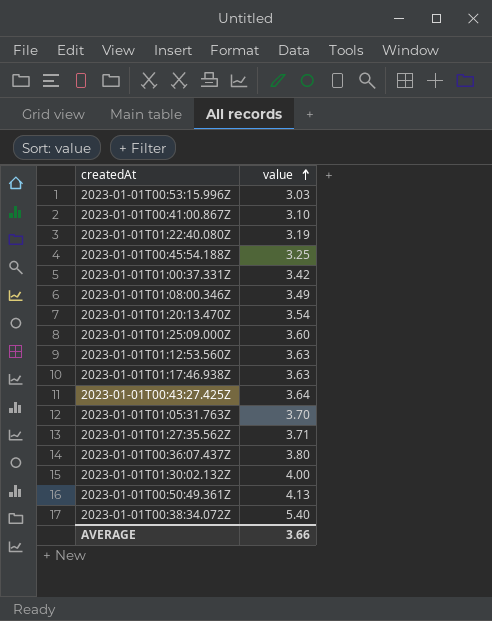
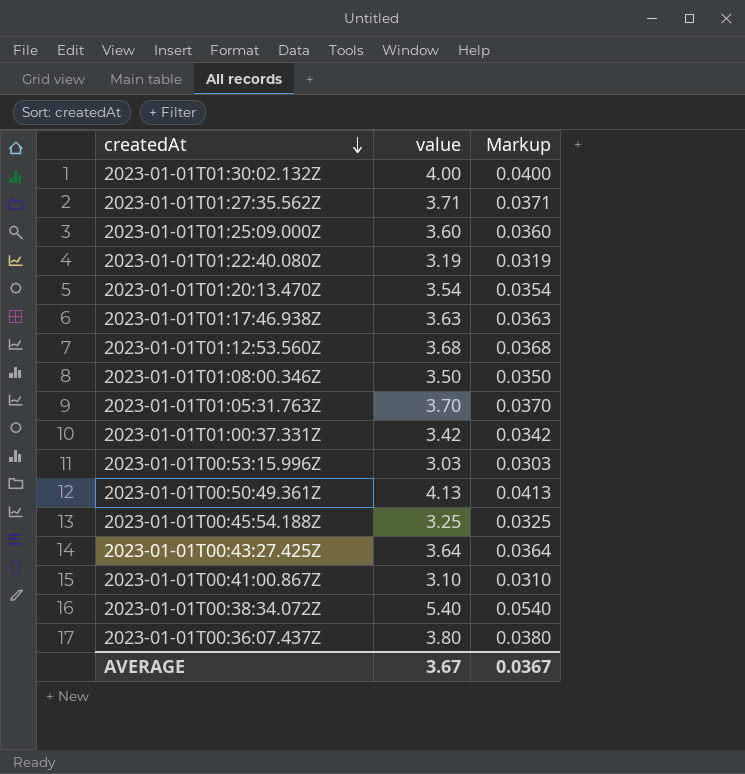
row order: value ascending -> createdAt descending
column Markup | formula: none -> [value] * 0.01
2023-01-01T01:12:53.560Z | value: 3.63 -> 3.68
2023-01-01T01:08:00.346Z | value: 3.49 -> 3.50
AVERAGE | value: 3.66 -> 3.67

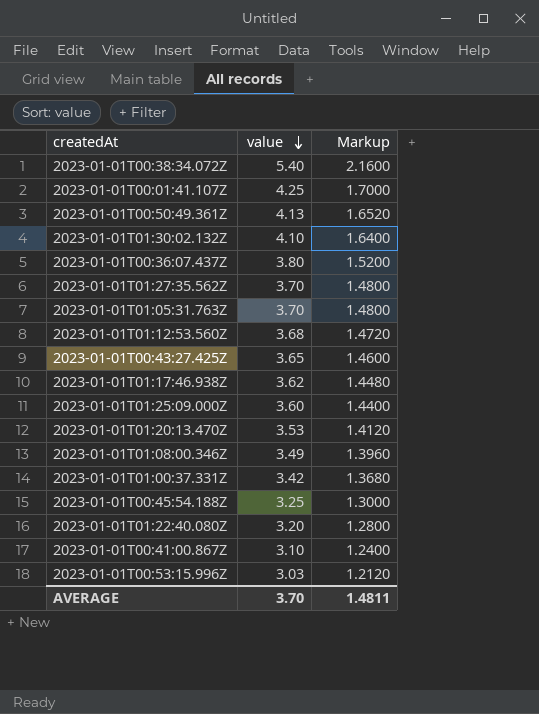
row order: createdAt descending -> value descending
column Markup | formula: [value] * 0.01 -> [value] * 0.4
row 2023-01-01T00:01:41.107Z: none -> 4.25 | 1.7000
2023-01-01T01:30:02.132Z | value: 4.00 -> 4.10
2023-01-01T01:27:35.562Z | value: 3.71 -> 3.70
2023-01-01T00:43:27.425Z | value: 3.64 -> 3.65
2023-01-01T01:17:46.938Z | value: 3.63 -> 3.62
2023-01-01T01:20:13.470Z | value: 3.54 -> 3.53
2023-01-01T01:08:00.346Z | value: 3.50 -> 3.49
2023-01-01T01:22:40.080Z | value: 3.19 -> 3.20
AVERAGE | value: 3.67 -> 3.70
AVERAGE | Markup: 0.0367 -> 1.4811

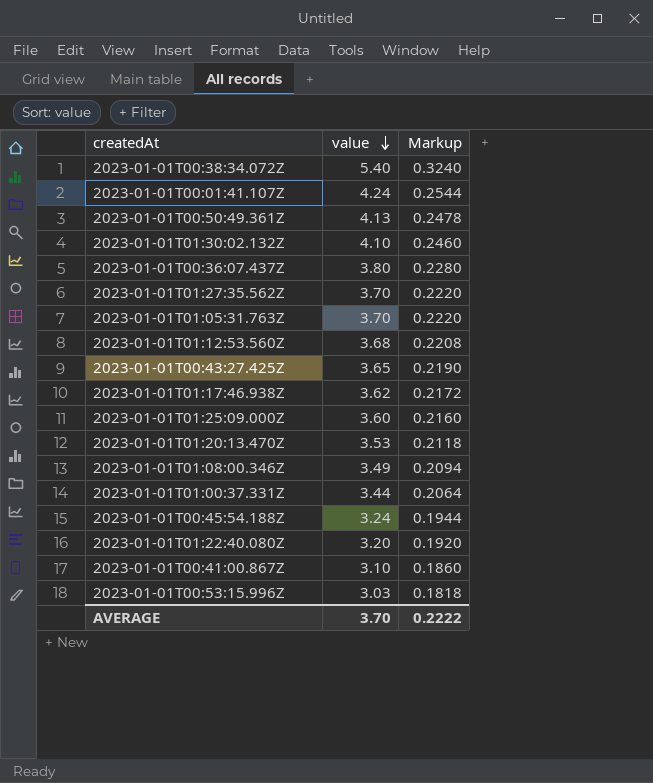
column Markup | formula: [value] * 0.4 -> [value] * 0.06
2023-01-01T00:01:41.107Z | value: 4.25 -> 4.24
2023-01-01T01:00:37.331Z | value: 3.42 -> 3.44
2023-01-01T00:45:54.188Z | value: 3.25 -> 3.24
AVERAGE | Markup: 1.4811 -> 0.2222

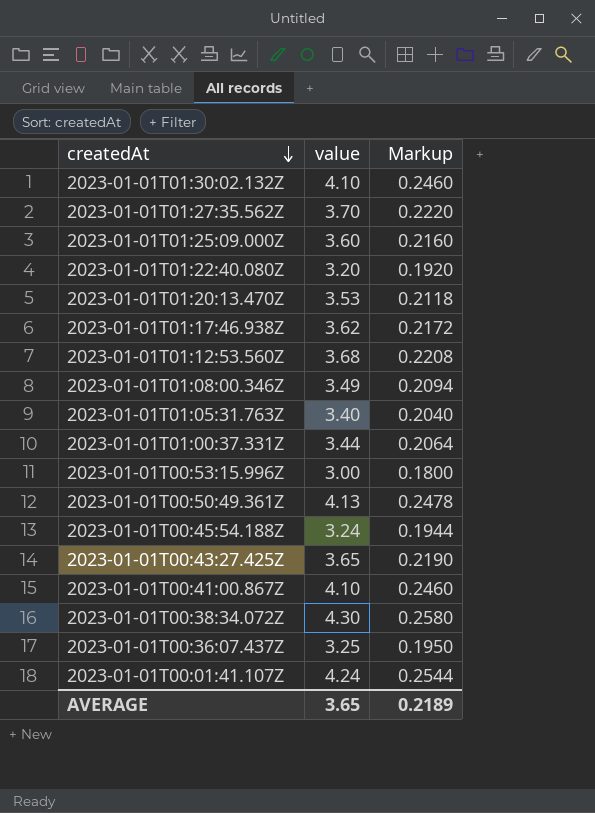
row order: value descending -> createdAt descending
2023-01-01T01:05:31.763Z | value: 3.70 -> 3.40
2023-01-01T01:05:31.763Z | Markup: 0.2220 -> 0.2040
2023-01-01T00:53:15.996Z | value: 3.03 -> 3.00
2023-01-01T00:53:15.996Z | Markup: 0.1818 -> 0.1800
2023-01-01T00:41:00.867Z | value: 3.10 -> 4.10
2023-01-01T00:41:00.867Z | Markup: 0.1860 -> 0.2460
2023-01-01T00:38:34.072Z | value: 5.40 -> 4.30
2023-01-01T00:38:34.072Z | Markup: 0.3240 -> 0.2580
2023-01-01T00:36:07.437Z | value: 3.80 -> 3.25
2023-01-01T00:36:07.437Z | Markup: 0.2280 -> 0.1950
AVERAGE | value: 3.70 -> 3.65
AVERAGE | Markup: 0.2222 -> 0.2189

